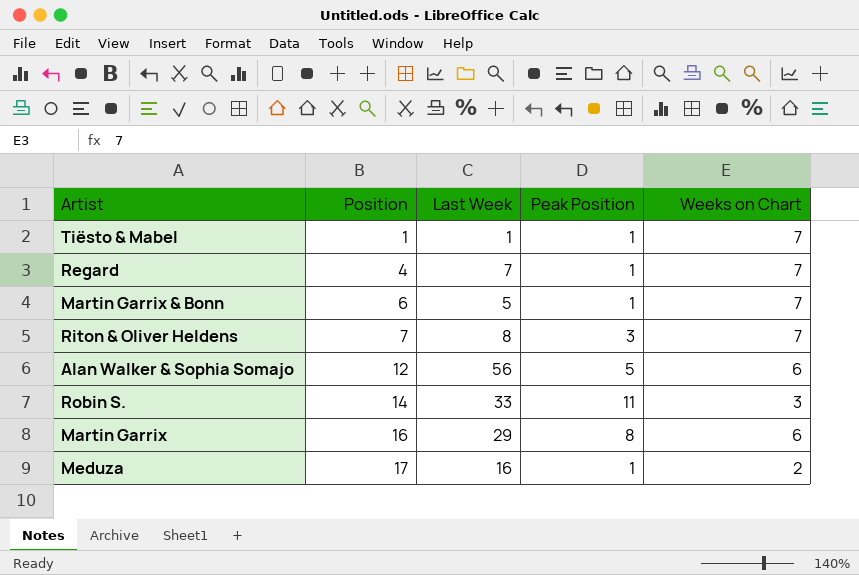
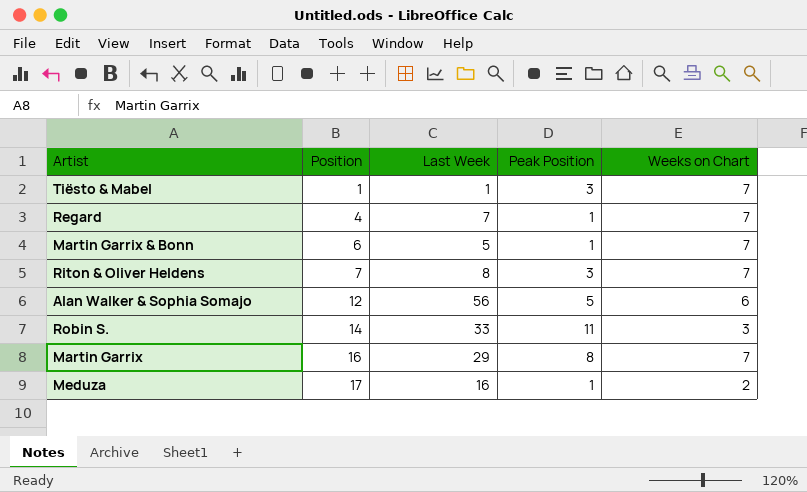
Tiësto & Mabel | Peak Position: 1 -> 3
Martin Garrix | Weeks on Chart: 6 -> 7

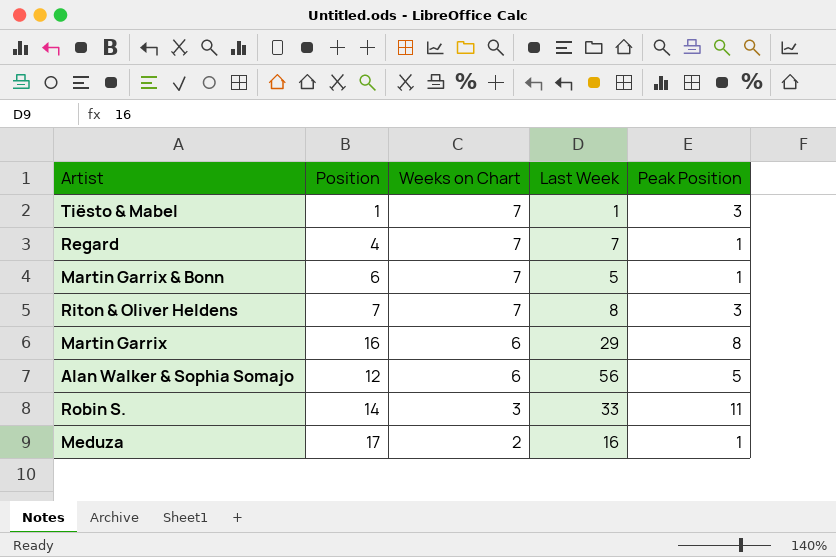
row order: Position ascending -> Weeks on Chart descending
column Weeks on Chart | position: 5 -> 3
Martin Garrix | Weeks on Chart: 7 -> 6

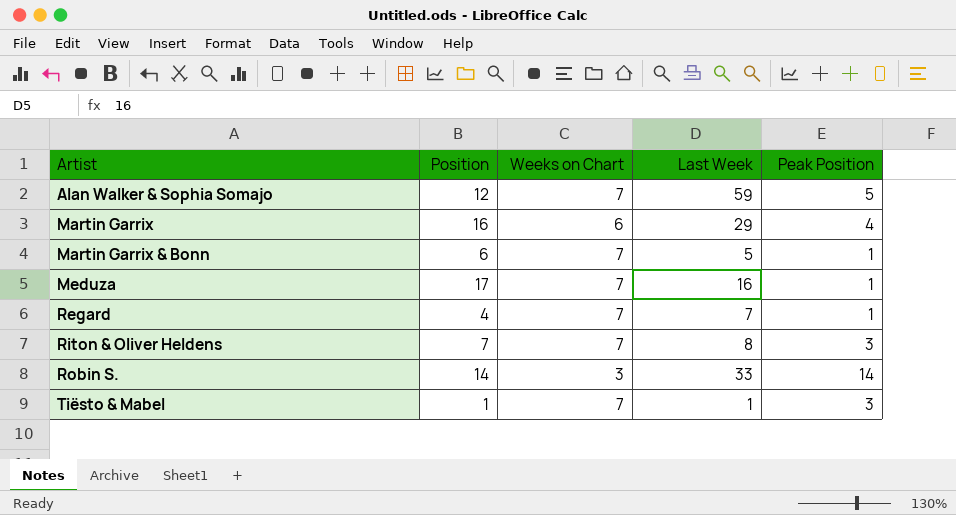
row order: Weeks on Chart descending -> Artist ascending
Alan Walker & Sophia Somajo | Weeks on Chart: 6 -> 7
Alan Walker & Sophia Somajo | Last Week: 56 -> 59
Martin Garrix | Peak Position: 8 -> 4
Meduza | Weeks on Chart: 2 -> 7
Robin S. | Peak Position: 11 -> 14

